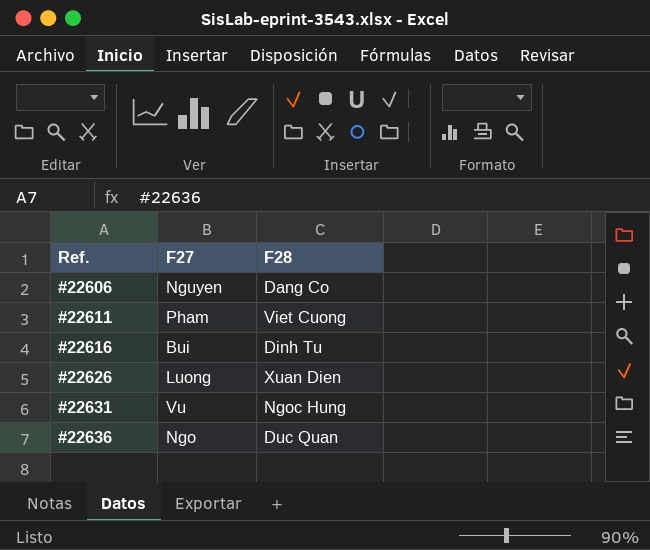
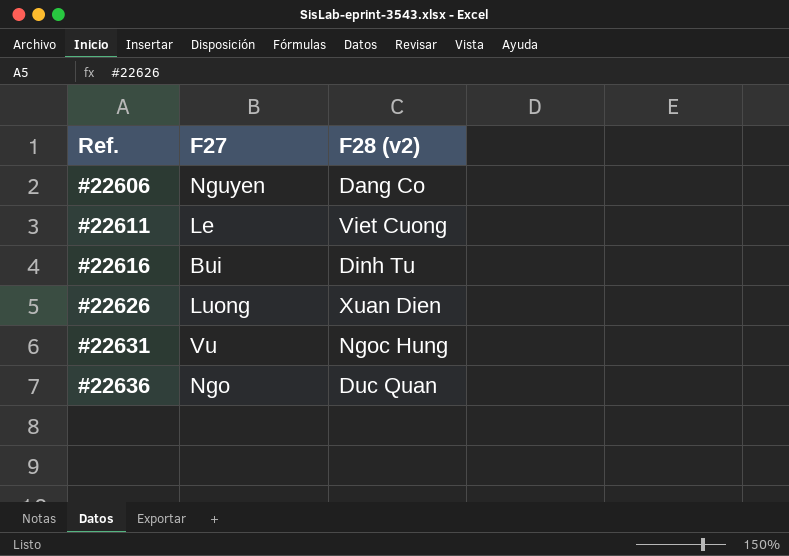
column name: F28 -> F28 (v2)
#22611 | F27: Pham -> Le

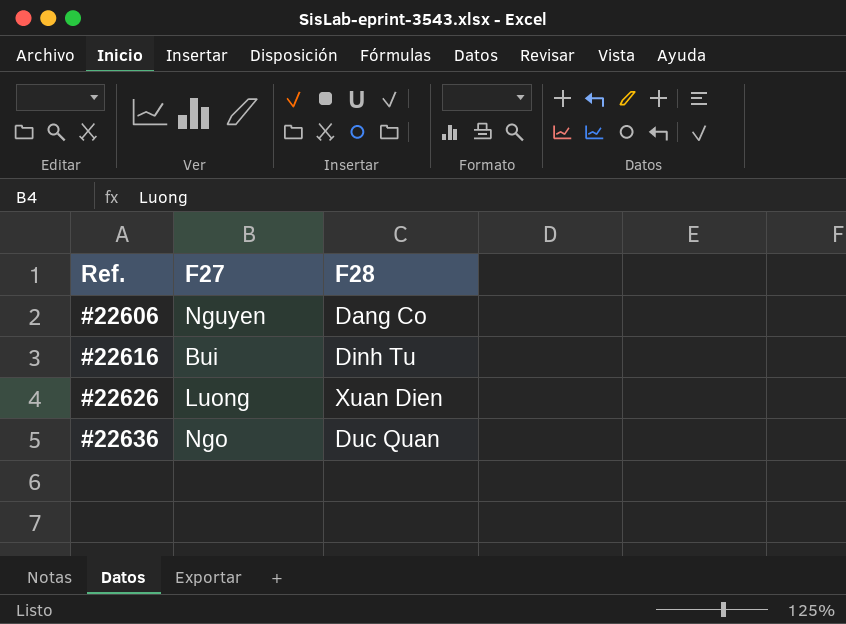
column name: F28 (v2) -> F28
row #22611: Le | Viet Cuong -> none
row #22631: Vu | Ngoc Hung -> none

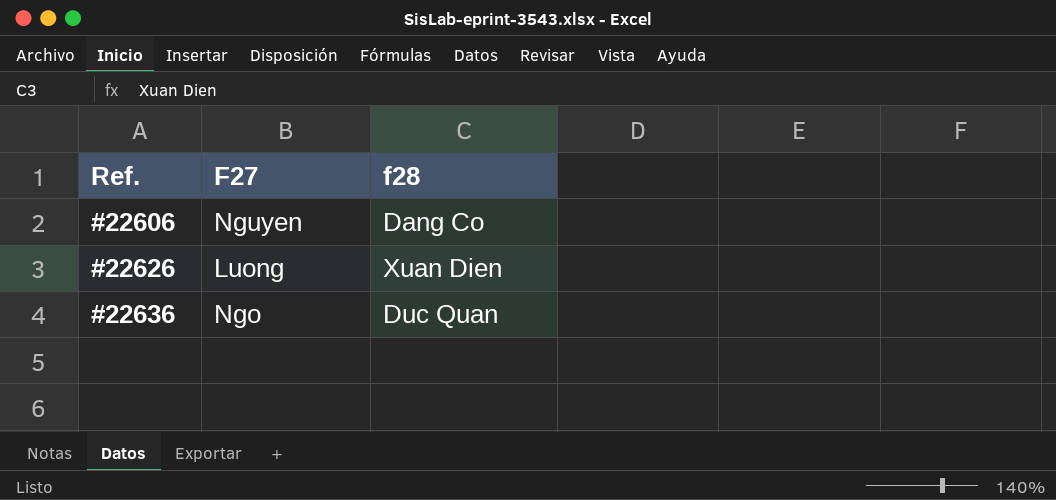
column name: F28 -> f28
row #22616: Bui | Dinh Tu -> none

